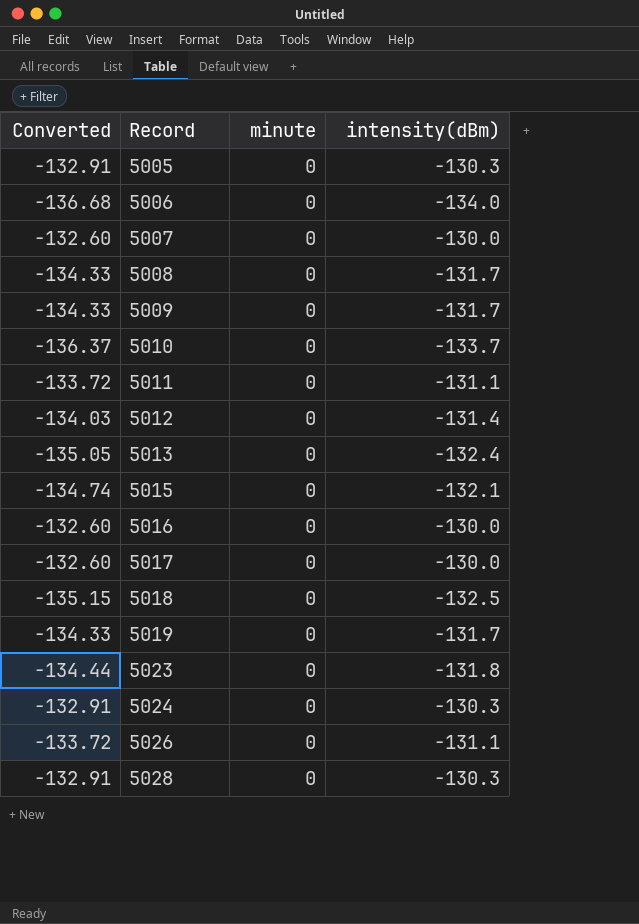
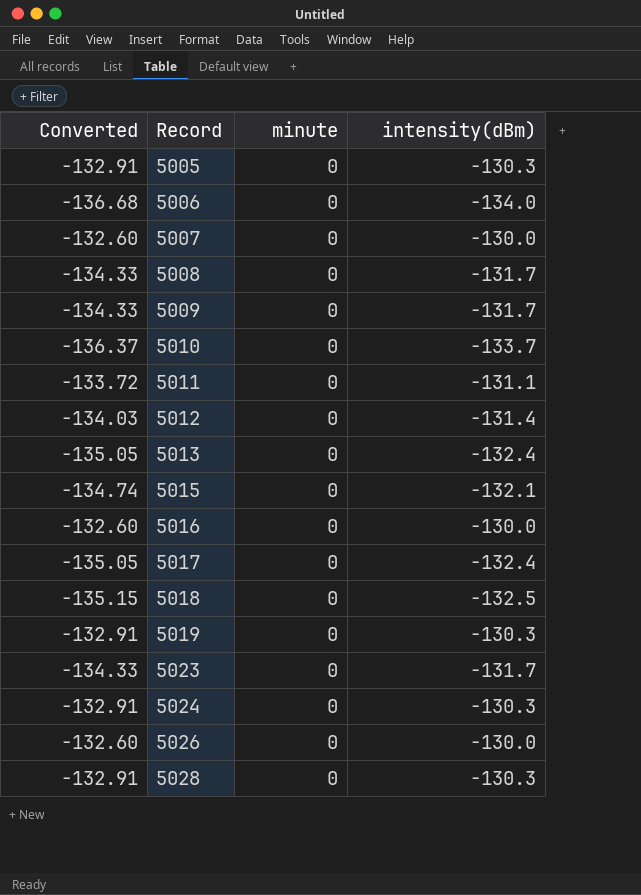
5017 | Converted: -132.60 -> -135.05
5017 | intensity(dBm): -130.0 -> -132.4
5019 | Converted: -134.33 -> -132.91
5019 | intensity(dBm): -131.7 -> -130.3
5023 | Converted: -134.44 -> -134.33
5023 | intensity(dBm): -131.8 -> -131.7
5026 | Converted: -133.72 -> -132.60
5026 | intensity(dBm): -131.1 -> -130.0

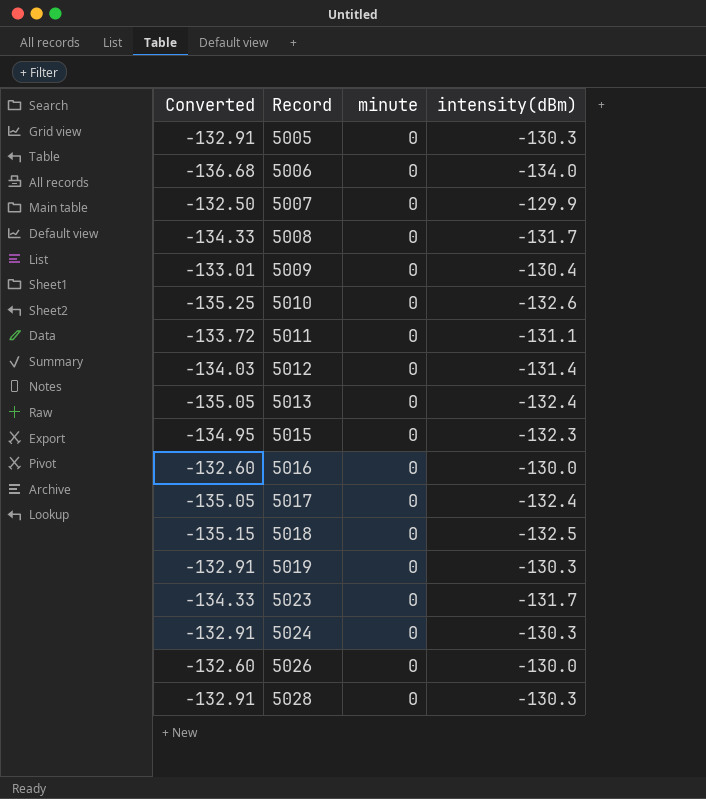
5007 | Converted: -132.60 -> -132.50
5007 | intensity(dBm): -130.0 -> -129.9
5009 | Converted: -134.33 -> -133.01
5009 | intensity(dBm): -131.7 -> -130.4
5010 | Converted: -136.37 -> -135.25
5010 | intensity(dBm): -133.7 -> -132.6
5015 | Converted: -134.74 -> -134.95
5015 | intensity(dBm): -132.1 -> -132.3

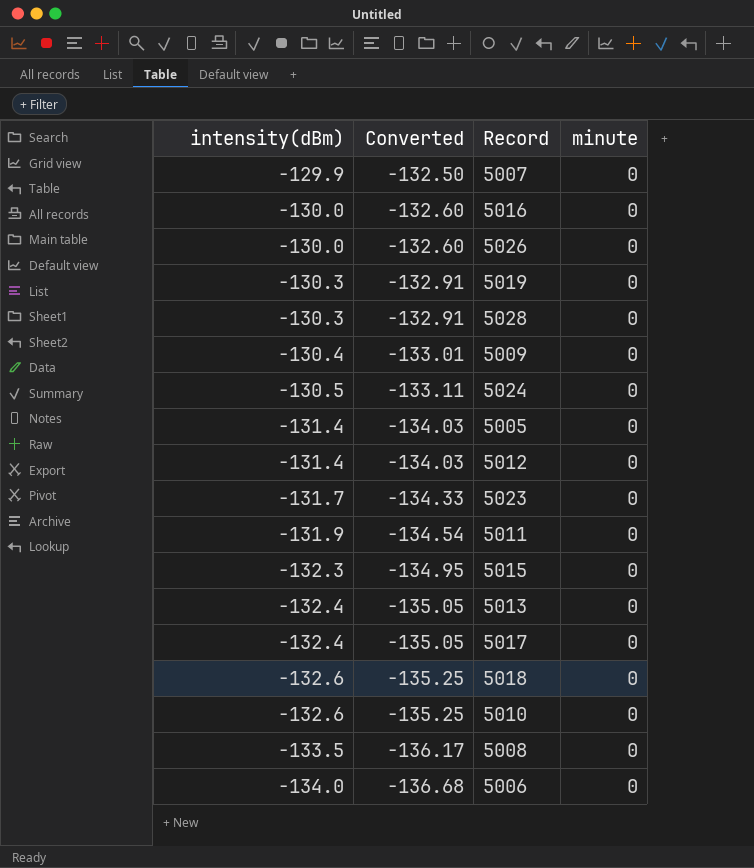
row order: Record ascending -> intensity(dBm) descending
column intensity(dBm) | position: 4 -> 1
5024 | intensity(dBm): -130.3 -> -130.5
5024 | Converted: -132.91 -> -133.11
5005 | intensity(dBm): -130.3 -> -131.4
5005 | Converted: -132.91 -> -134.03
5011 | intensity(dBm): -131.1 -> -131.9
5011 | Converted: -133.72 -> -134.54
5018 | intensity(dBm): -132.5 -> -132.6
5018 | Converted: -135.15 -> -135.25
5008 | intensity(dBm): -131.7 -> -133.5
5008 | Converted: -134.33 -> -136.17

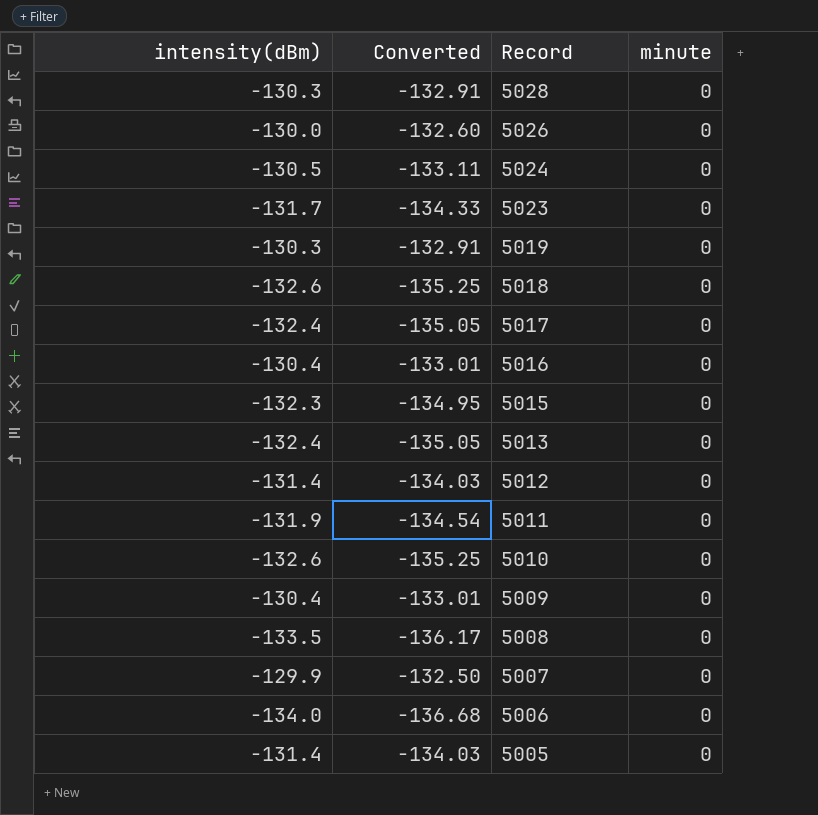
row order: intensity(dBm) descending -> Record descending
5016 | intensity(dBm): -130.0 -> -130.4
5016 | Converted: -132.60 -> -133.01

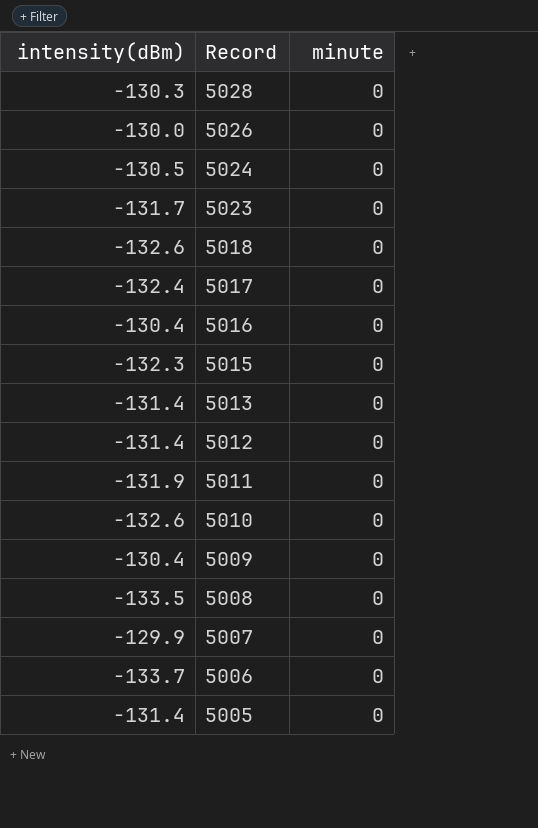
column Converted | formula: [intensity(dBm)] * 1.02 -> none
row 5019: -130.3 | -132.91 | 0 -> none
5013 | intensity(dBm): -132.4 -> -131.4
5006 | intensity(dBm): -134.0 -> -133.7

